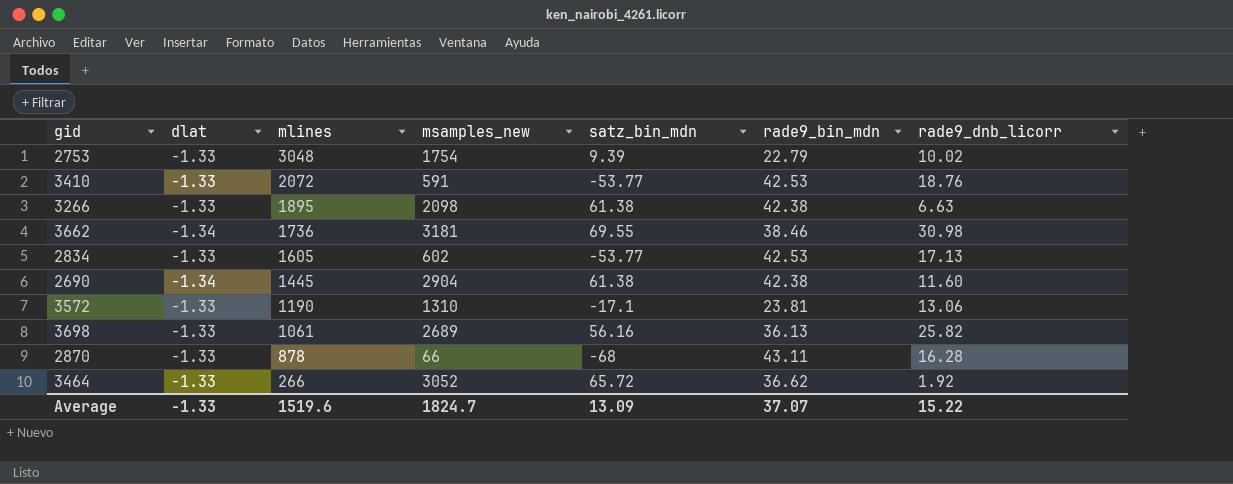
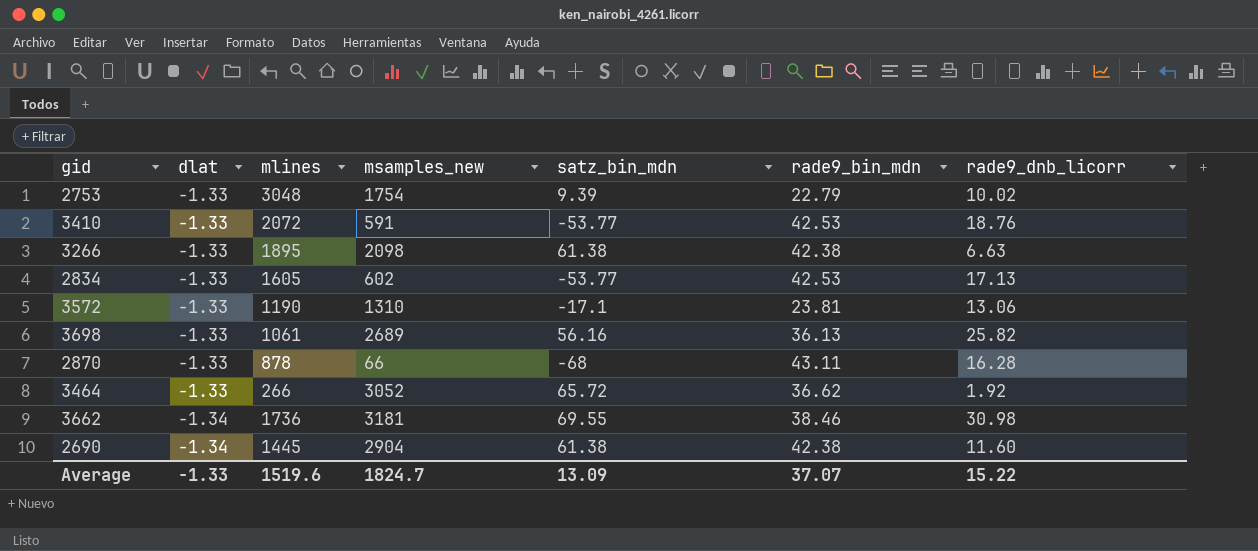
row order: mlines descending -> dlat descending

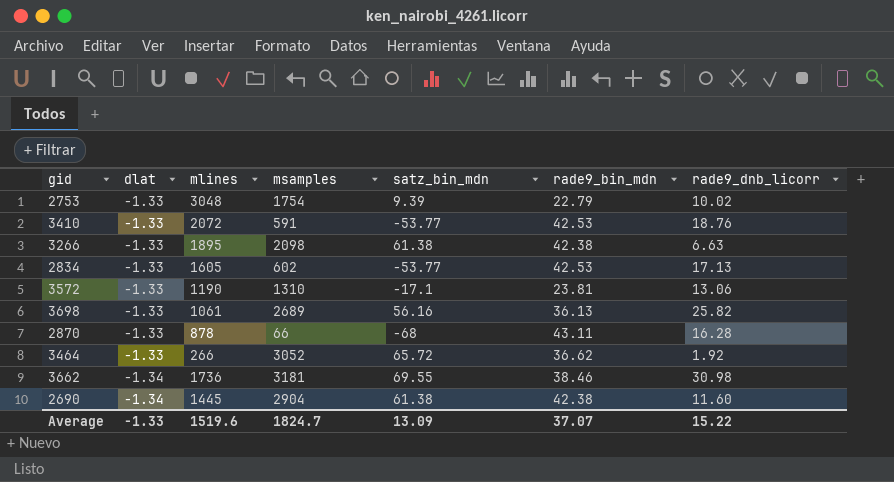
column name: msamples_new -> msamples

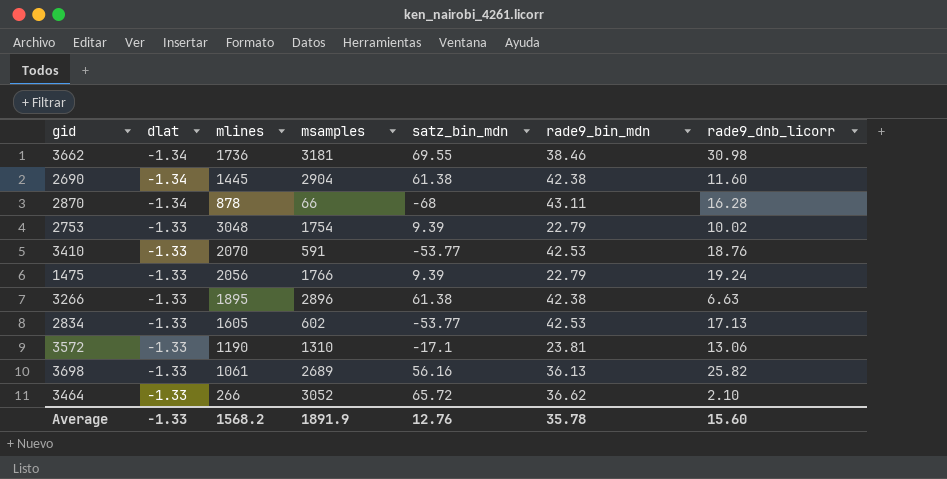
row order: dlat descending -> dlat ascending
2870 | dlat: -1.33 -> -1.34
3410 | mlines: 2072 -> 2070
row 1475: none -> -1.33 | 2056 | 1766 | 9.39 | 22.79 | 19.24
3266 | msamples: 2098 -> 2896
3464 | rade9_dnb_licorr: 1.92 -> 2.10
Average | mlines: 1519.6 -> 1568.2
Average | msamples: 1824.7 -> 1891.9
Average | satz_bin_mdn: 13.09 -> 12.76
Average | rade9_bin_mdn: 37.07 -> 35.78
Average | rade9_dnb_licorr: 15.22 -> 15.60

